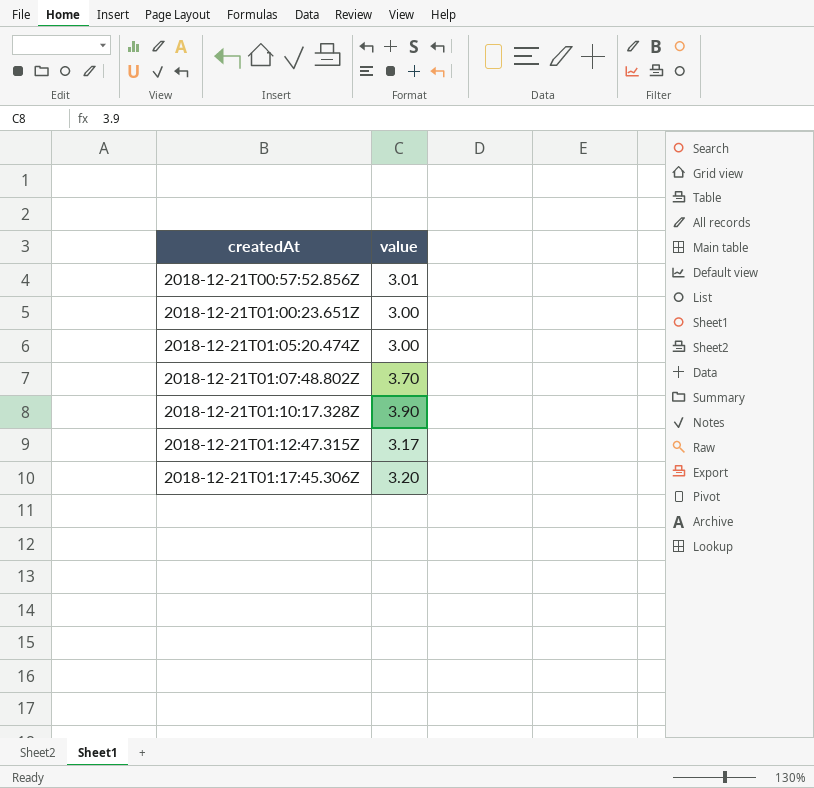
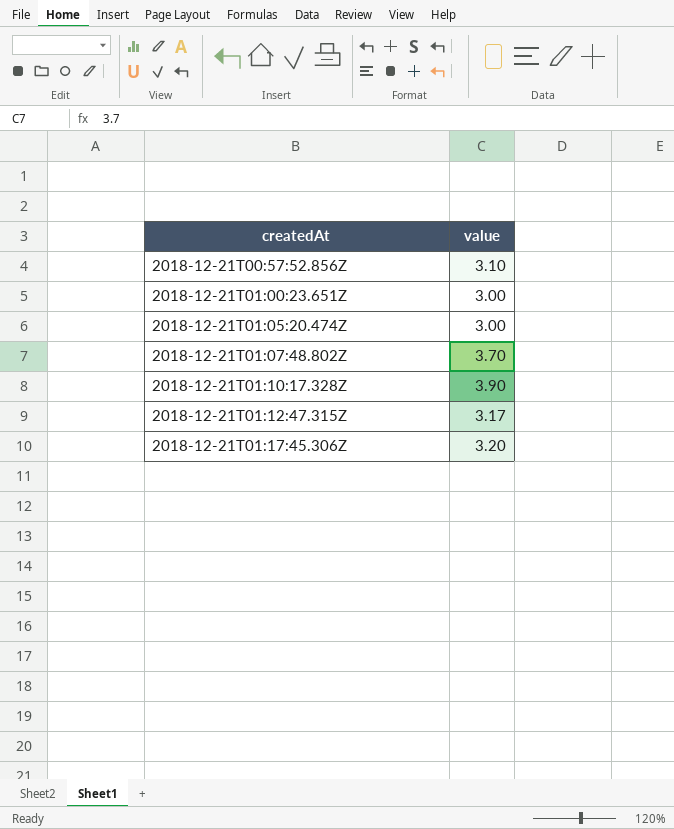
2018-12-21T00:57:52.856Z | value: 3.01 -> 3.10

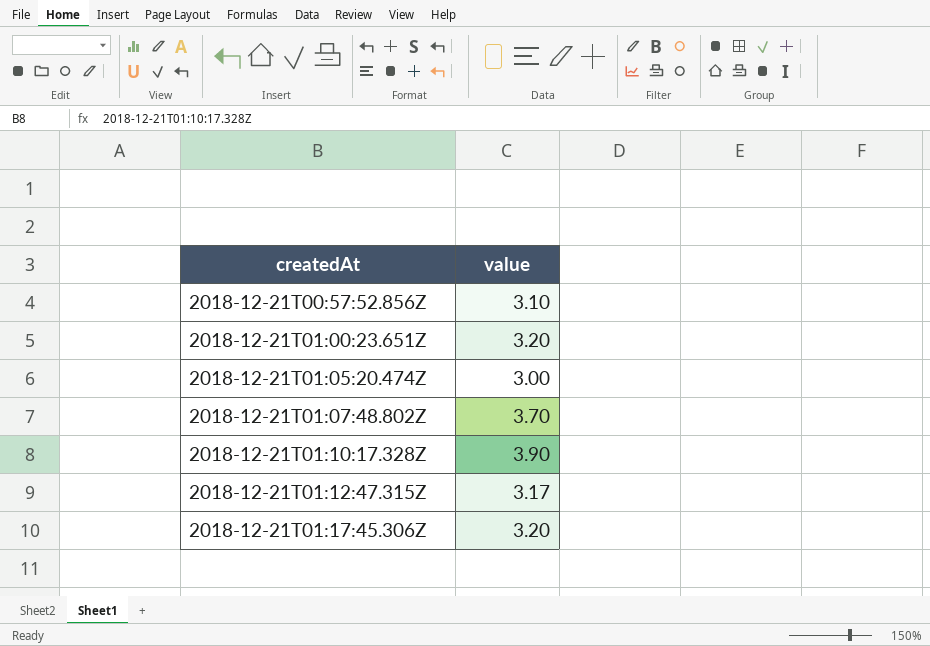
2018-12-21T01:00:23.651Z | value: 3.00 -> 3.20

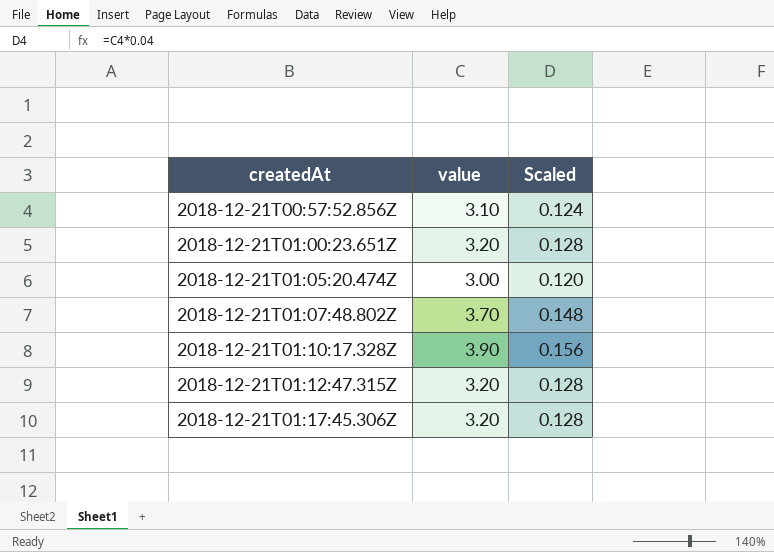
column Scaled | formula: none -> [value] * 0.04
2018-12-21T01:12:47.315Z | value: 3.17 -> 3.20

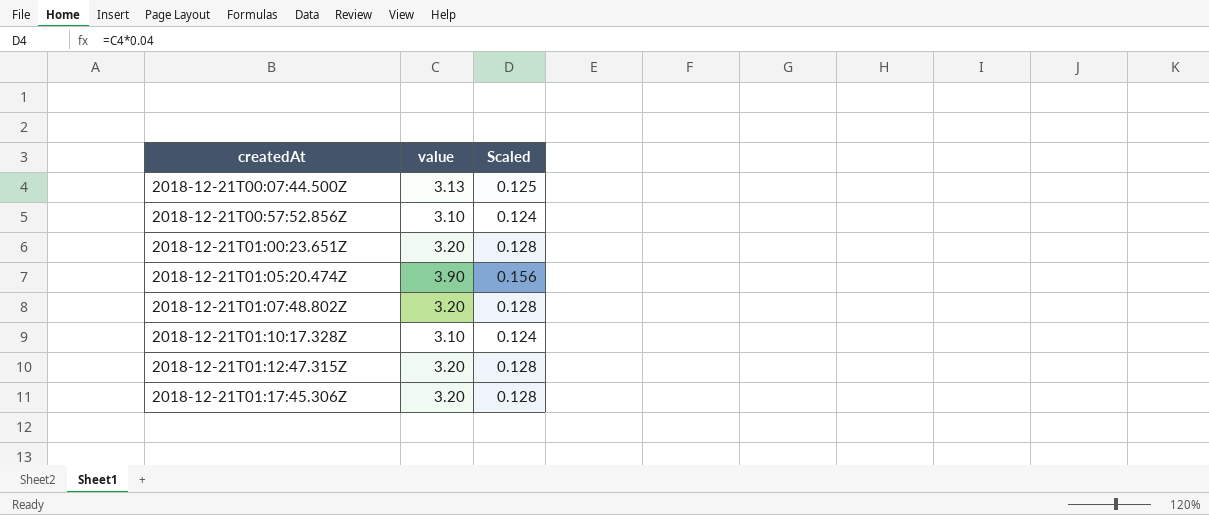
row 2018-12-21T00:07:44.500Z: none -> 3.13 | 0.125
2018-12-21T01:05:20.474Z | value: 3.00 -> 3.90
2018-12-21T01:05:20.474Z | Scaled: 0.120 -> 0.156
2018-12-21T01:07:48.802Z | value: 3.70 -> 3.20
2018-12-21T01:07:48.802Z | Scaled: 0.148 -> 0.128
2018-12-21T01:10:17.328Z | value: 3.90 -> 3.10
2018-12-21T01:10:17.328Z | Scaled: 0.156 -> 0.124

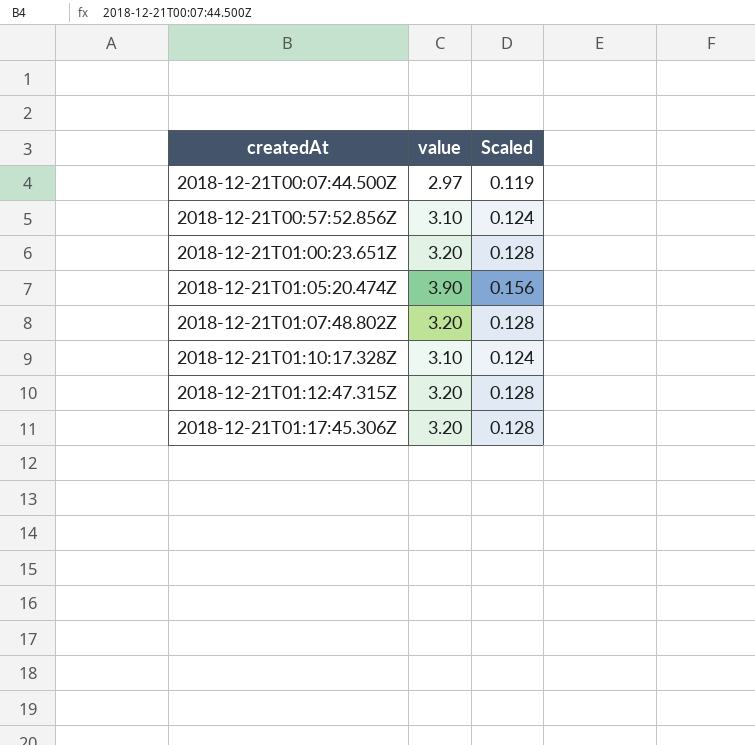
2018-12-21T00:07:44.500Z | value: 3.13 -> 2.97
2018-12-21T00:07:44.500Z | Scaled: 0.125 -> 0.119

